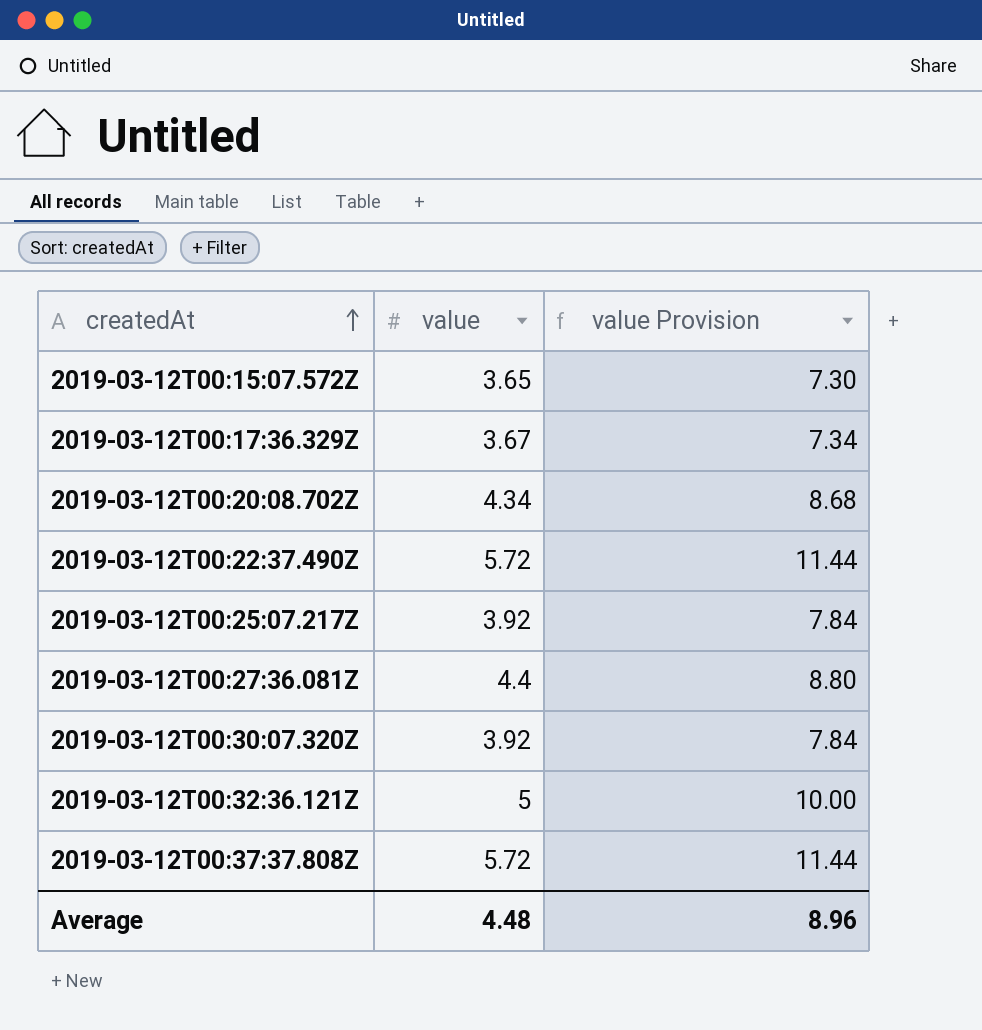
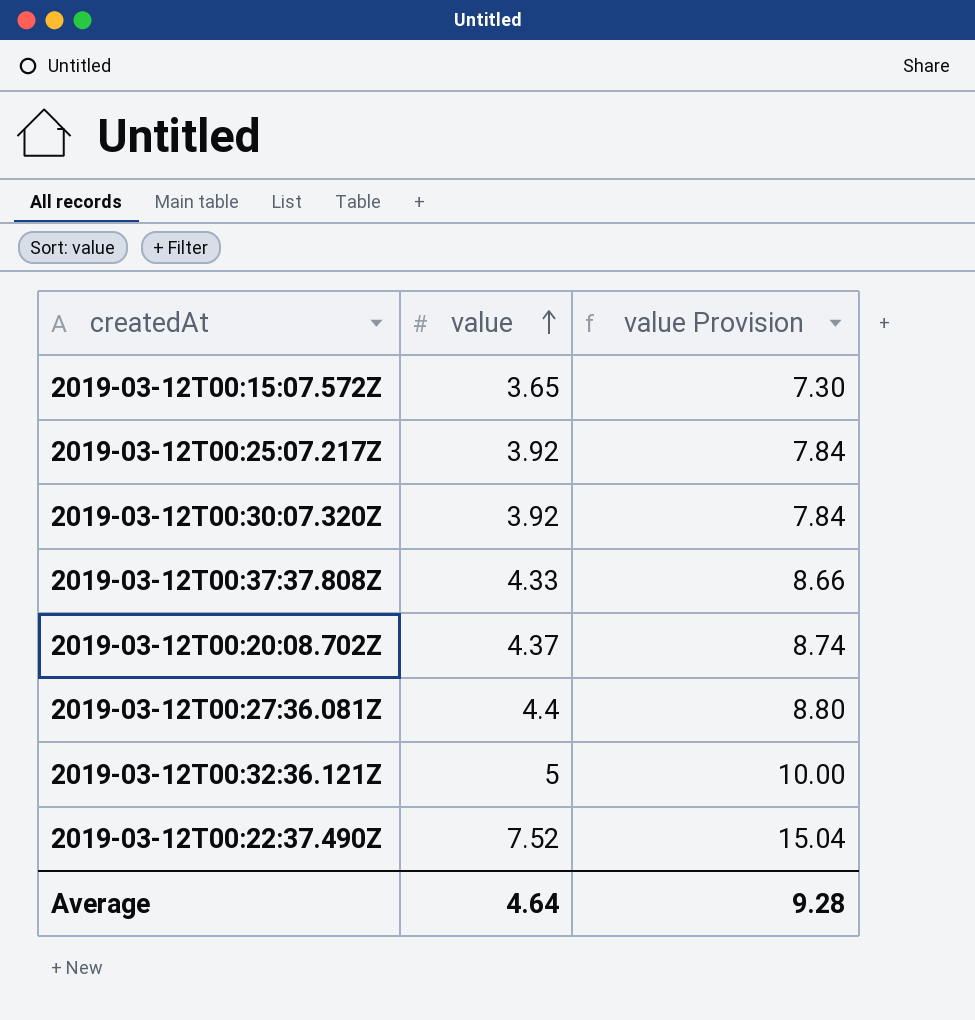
row order: createdAt ascending -> value ascending
row 2019-03-12T00:17:36.329Z: 3.67 | 7.34 -> none
2019-03-12T00:37:37.808Z | value: 5.72 -> 4.33
2019-03-12T00:37:37.808Z | value Provision: 11.44 -> 8.66
2019-03-12T00:20:08.702Z | value: 4.34 -> 4.37
2019-03-12T00:20:08.702Z | value Provision: 8.68 -> 8.74
2019-03-12T00:22:37.490Z | value: 5.72 -> 7.52
2019-03-12T00:22:37.490Z | value Provision: 11.44 -> 15.04
Average | value: 4.48 -> 4.64
Average | value Provision: 8.96 -> 9.28

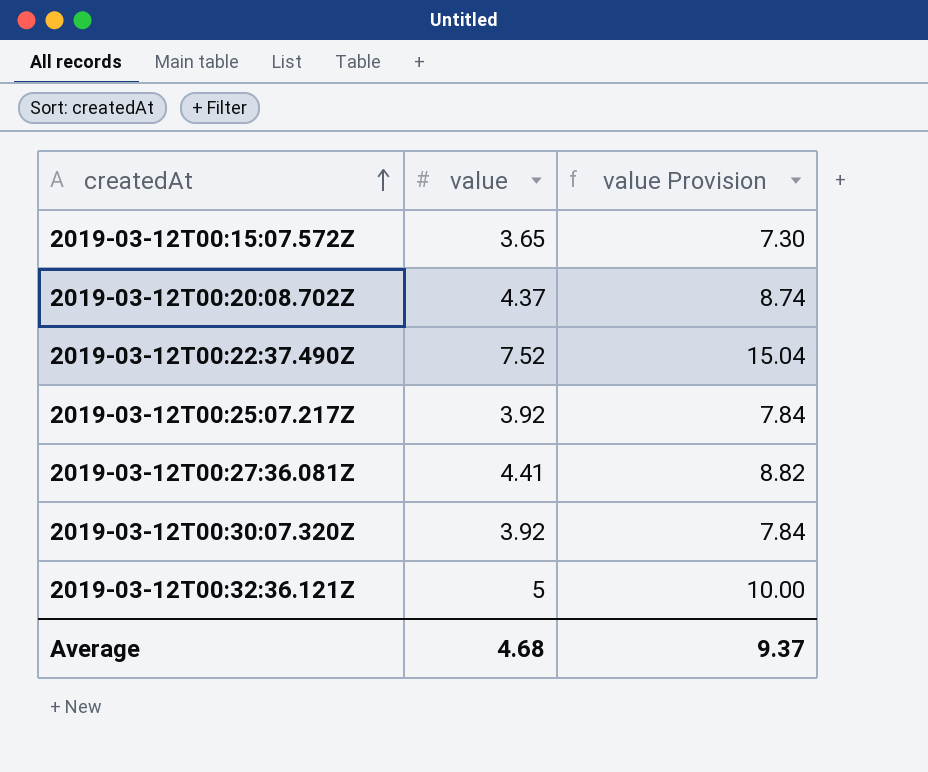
row order: value ascending -> createdAt ascending
row 2019-03-12T00:37:37.808Z: 4.33 | 8.66 -> none
2019-03-12T00:27:36.081Z | value: 4.4 -> 4.41
2019-03-12T00:27:36.081Z | value Provision: 8.80 -> 8.82
Average | value: 4.64 -> 4.68
Average | value Provision: 9.28 -> 9.37

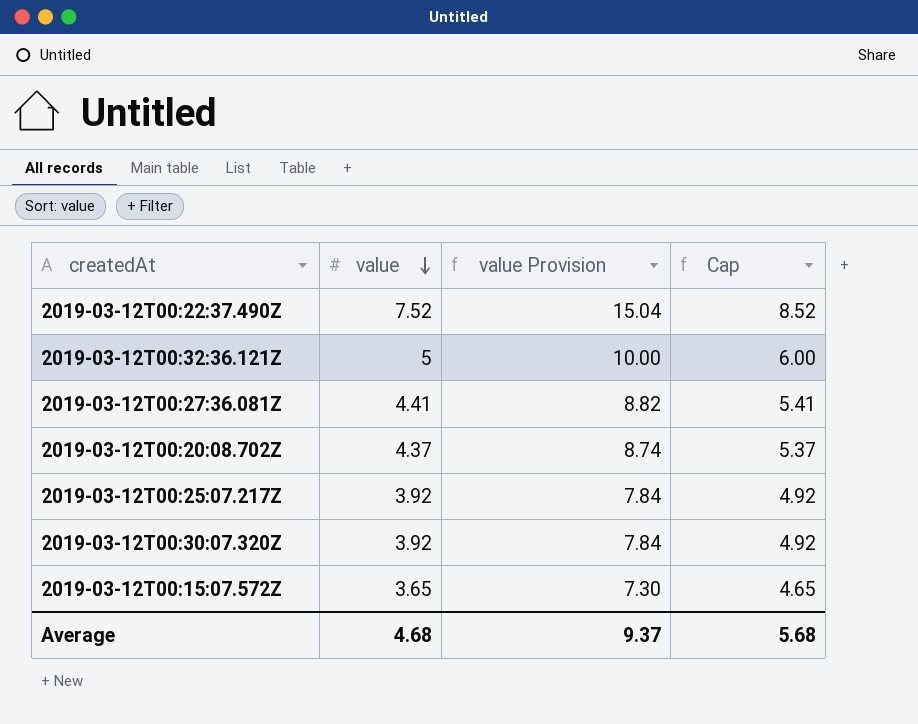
row order: createdAt ascending -> value descending
column Cap | formula: none -> [value] + 1

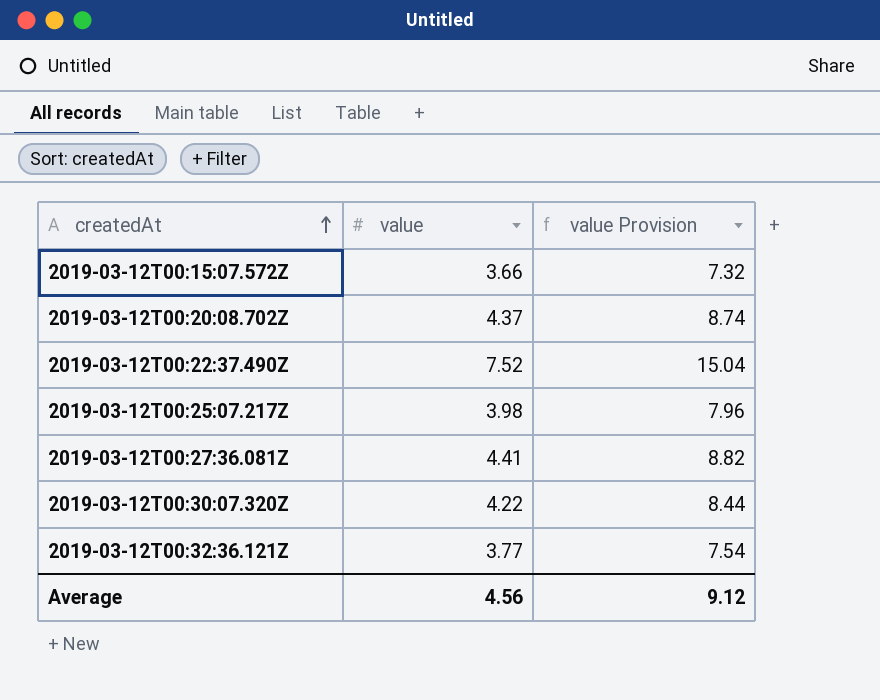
row order: value descending -> createdAt ascending
column Cap | formula: [value] + 1 -> none
2019-03-12T00:15:07.572Z | value: 3.65 -> 3.66
2019-03-12T00:15:07.572Z | value Provision: 7.30 -> 7.32
2019-03-12T00:25:07.217Z | value: 3.92 -> 3.98
2019-03-12T00:25:07.217Z | value Provision: 7.84 -> 7.96
2019-03-12T00:30:07.320Z | value: 3.92 -> 4.22
2019-03-12T00:30:07.320Z | value Provision: 7.84 -> 8.44
2019-03-12T00:32:36.121Z | value: 5 -> 3.77
2019-03-12T00:32:36.121Z | value Provision: 10.00 -> 7.54
Average | value: 4.68 -> 4.56
Average | value Provision: 9.37 -> 9.12

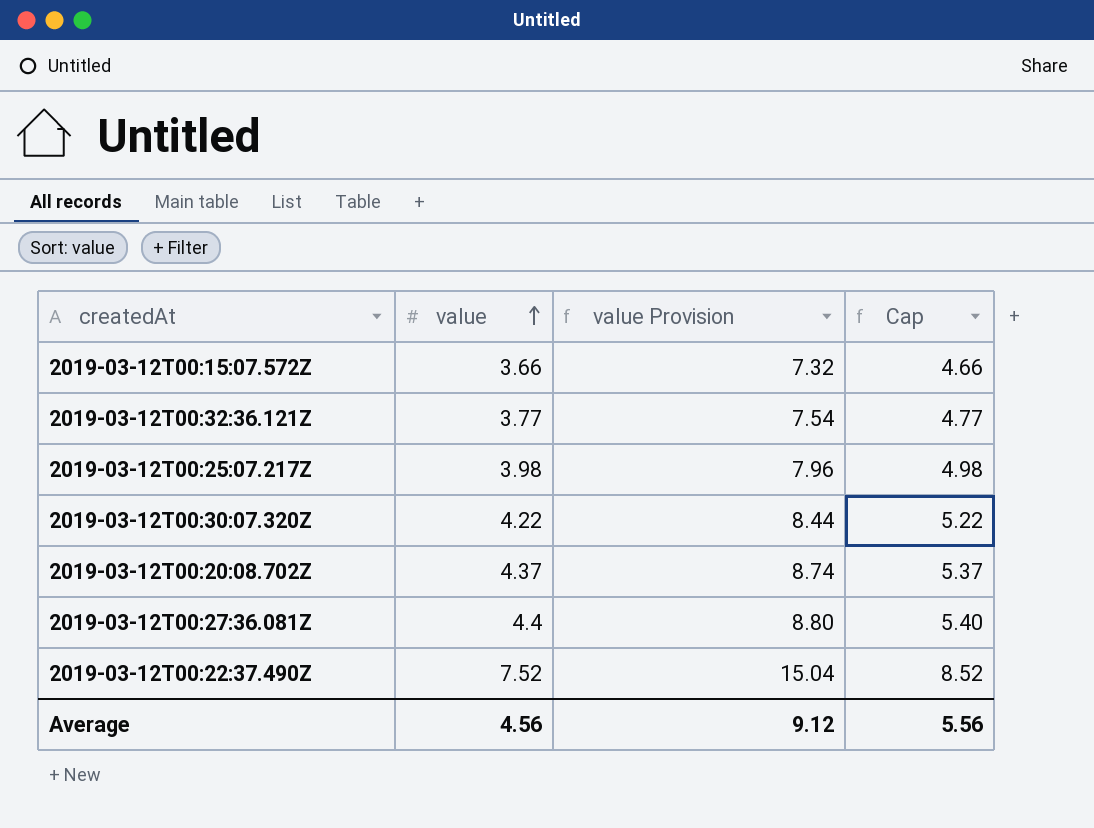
row order: createdAt ascending -> value ascending
column Cap | formula: none -> [value] + 1
2019-03-12T00:27:36.081Z | value: 4.41 -> 4.4
2019-03-12T00:27:36.081Z | value Provision: 8.82 -> 8.80

